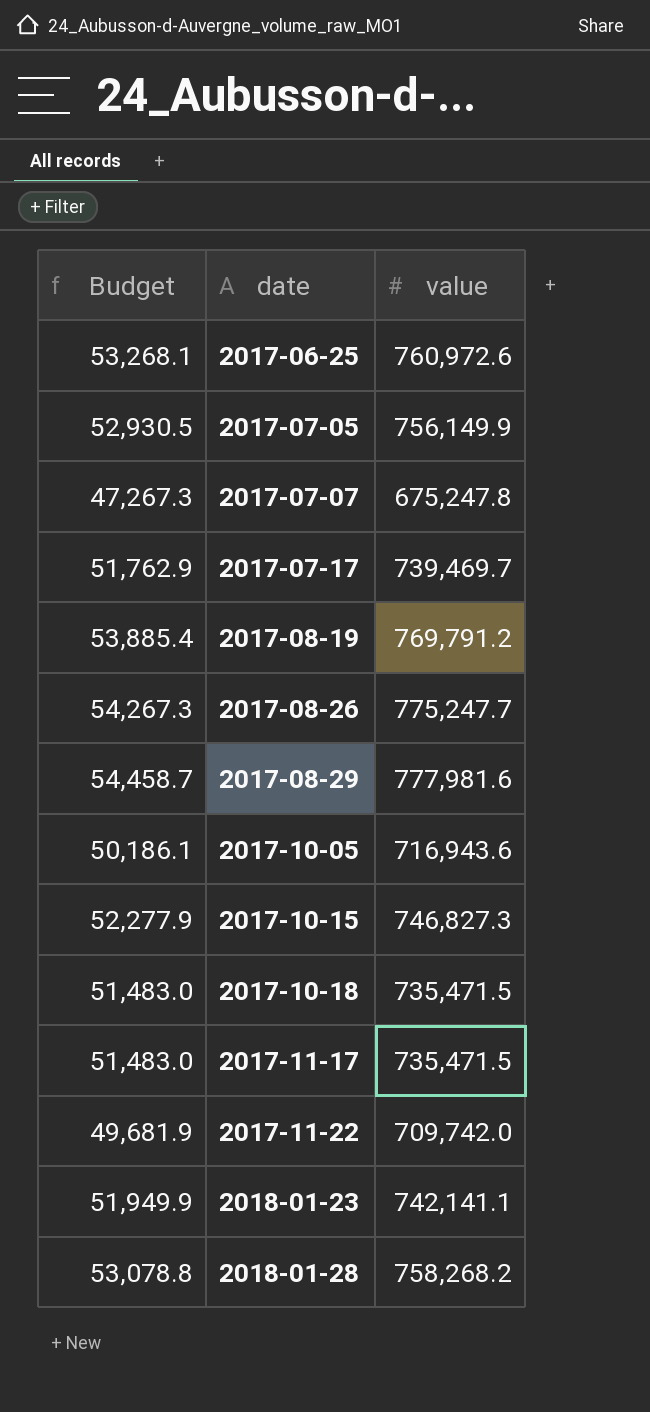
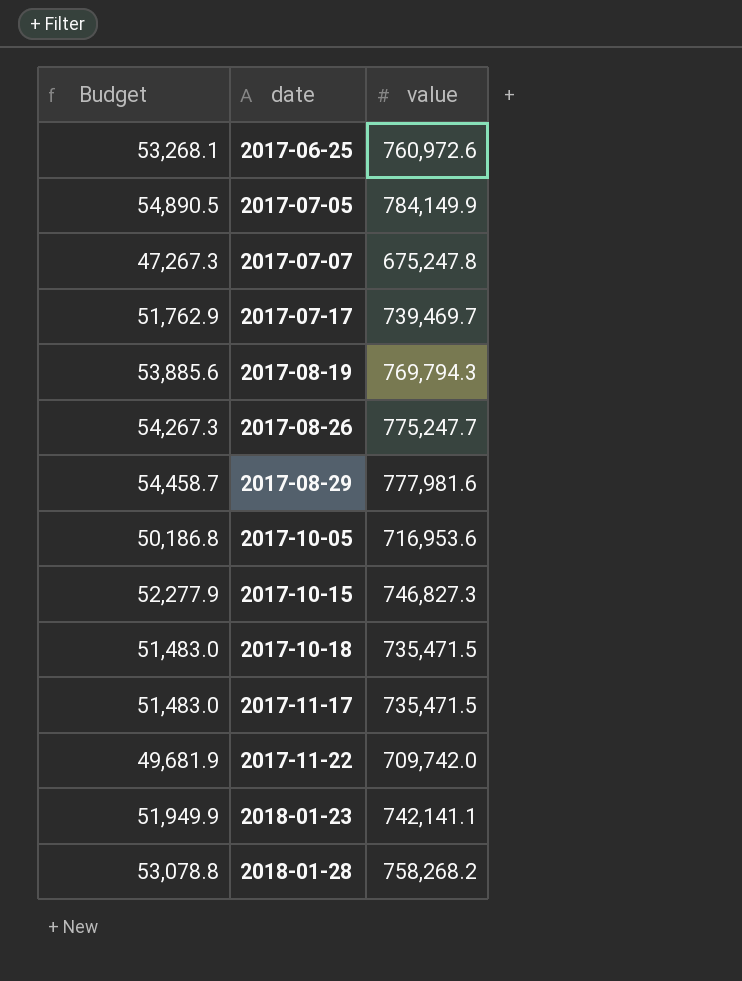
2017-07-05 | Budget: 52,930.5 -> 54,890.5
2017-07-05 | value: 756,149.9 -> 784,149.9
2017-08-19 | Budget: 53,885.4 -> 53,885.6
2017-08-19 | value: 769,791.2 -> 769,794.3
2017-10-05 | Budget: 50,186.1 -> 50,186.8
2017-10-05 | value: 716,943.6 -> 716,953.6

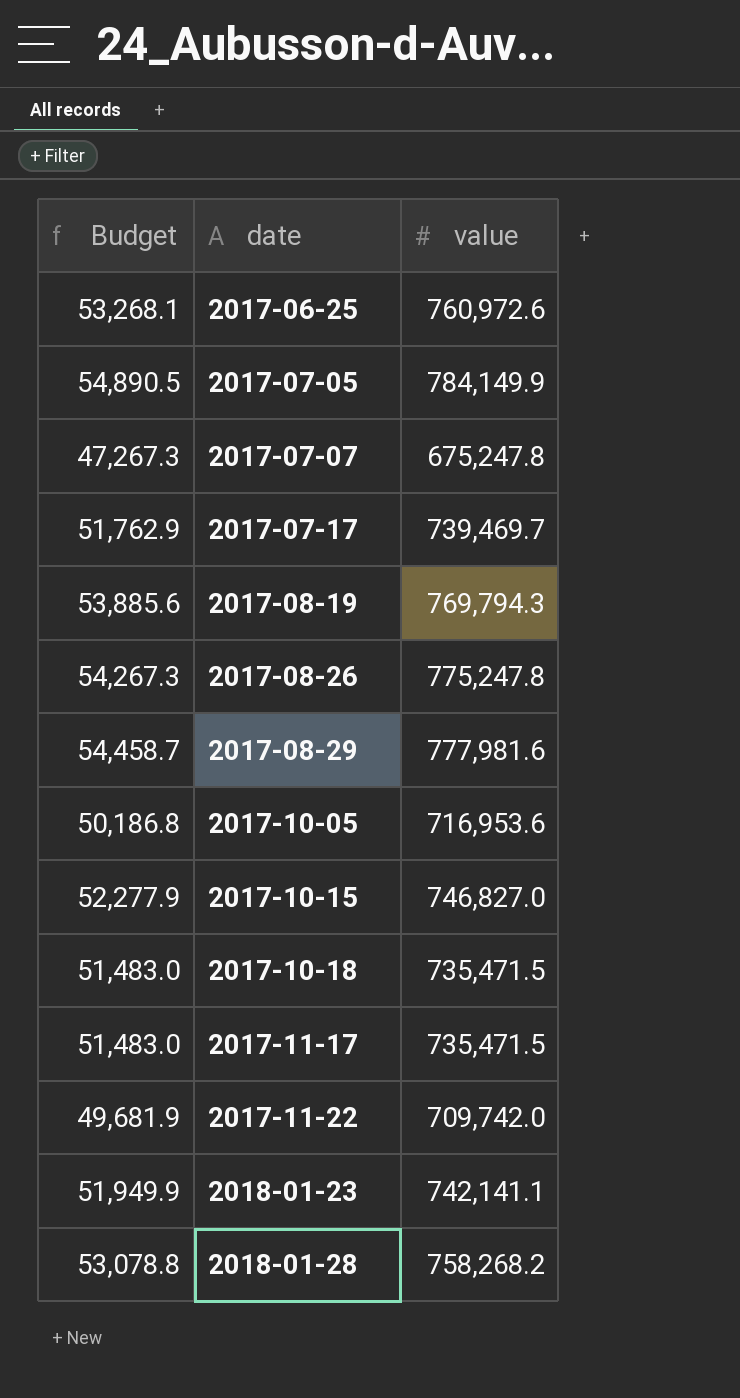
2017-08-26 | value: 775,247.7 -> 775,247.8
2017-10-15 | value: 746,827.3 -> 746,827.0

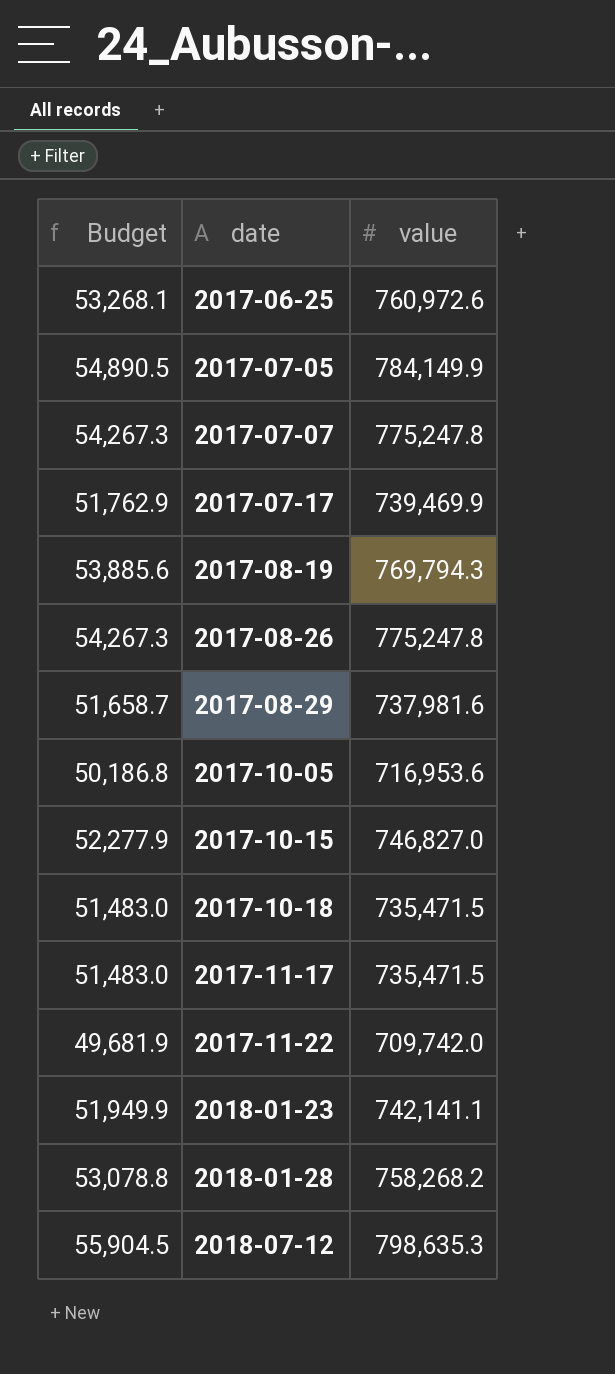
2017-07-07 | Budget: 47,267.3 -> 54,267.3
2017-07-07 | value: 675,247.8 -> 775,247.8
2017-07-17 | value: 739,469.7 -> 739,469.9
2017-08-29 | Budget: 54,458.7 -> 51,658.7
2017-08-29 | value: 777,981.6 -> 737,981.6
row 2018-07-12: none -> 55,904.5 | 798,635.3

